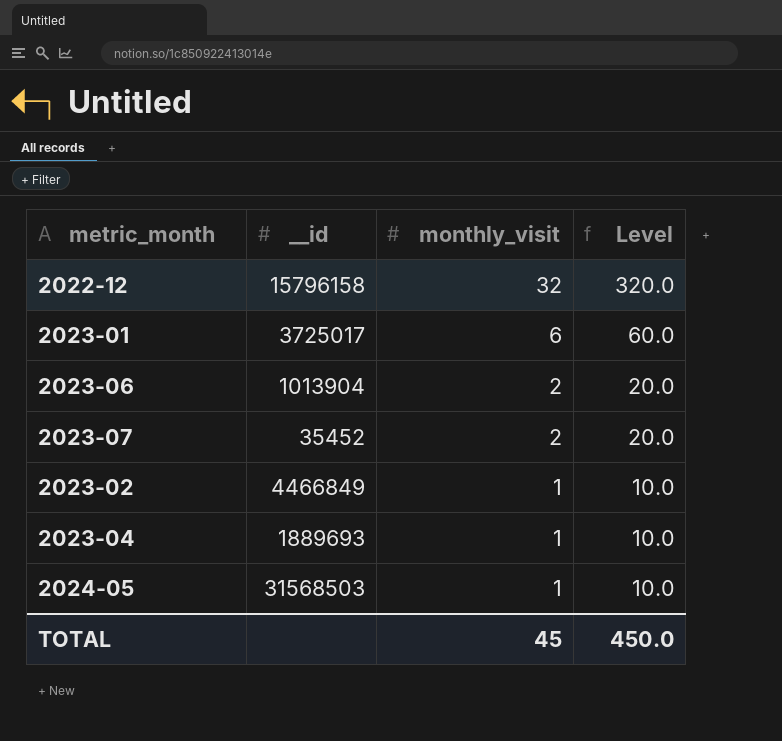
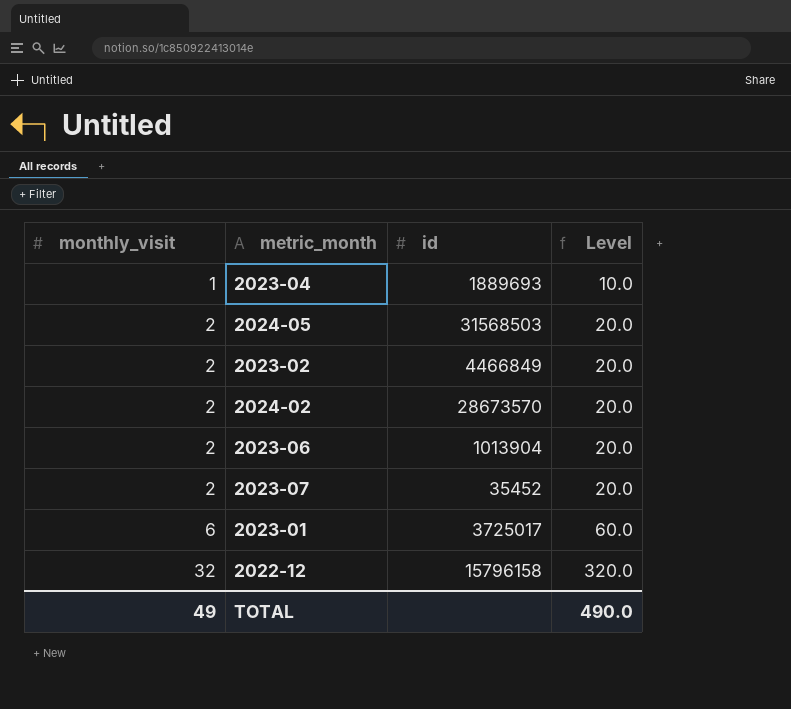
row order: monthly_visit descending -> monthly_visit ascending
column monthly_visit | position: 3 -> 1
column name: __id -> id
2024-05 | monthly_visit: 1 -> 2
2024-05 | Level: 10.0 -> 20.0
2023-02 | monthly_visit: 1 -> 2
2023-02 | Level: 10.0 -> 20.0
row 2024-02: none -> 2 | 28673570 | 20.0
TOTAL | monthly_visit: 45 -> 49
TOTAL | Level: 450.0 -> 490.0

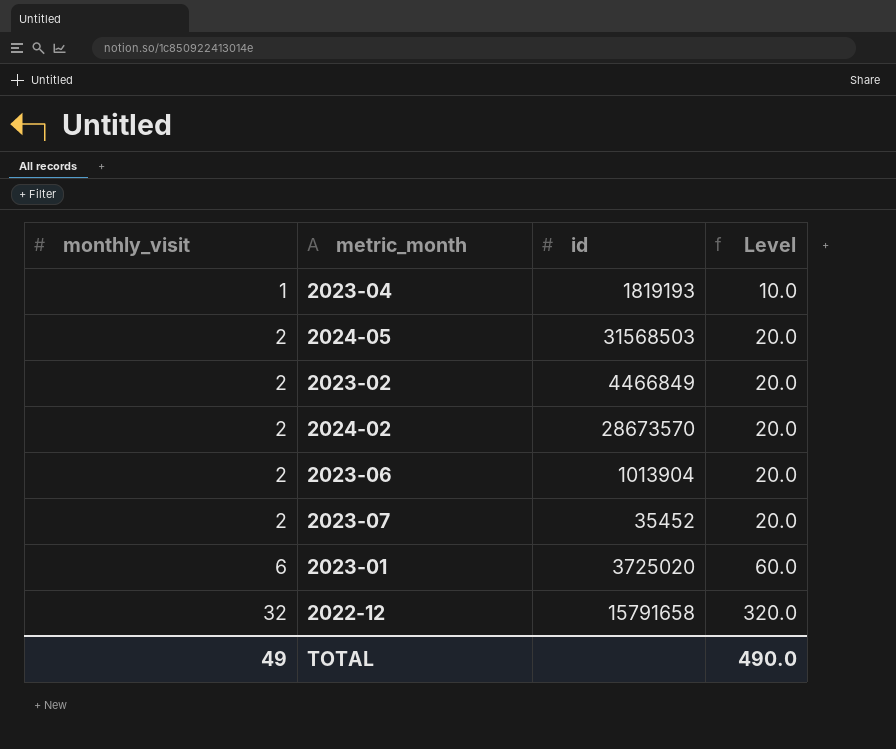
2023-04 | id: 1889693 -> 1819193
2023-01 | id: 3725017 -> 3725020
2022-12 | id: 15796158 -> 15791658

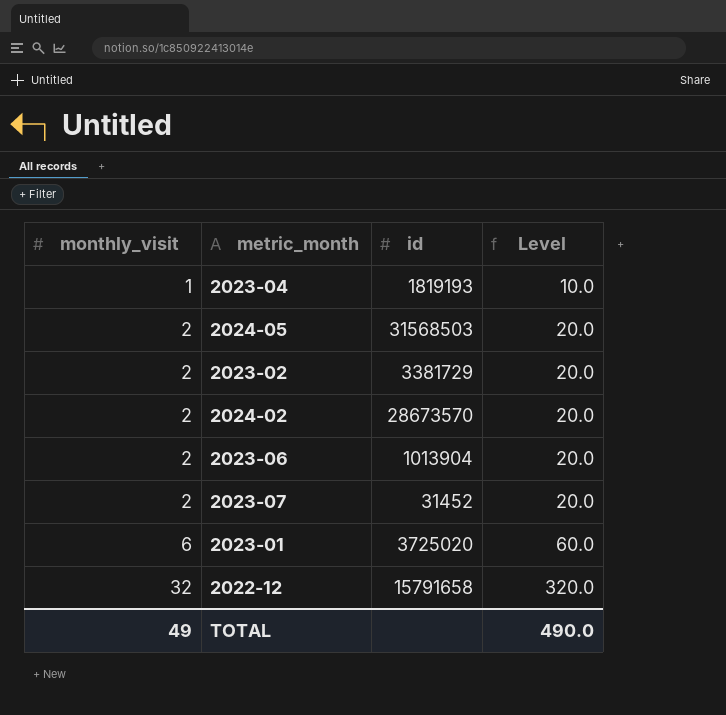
2023-02 | id: 4466849 -> 3381729
2023-07 | id: 35452 -> 31452

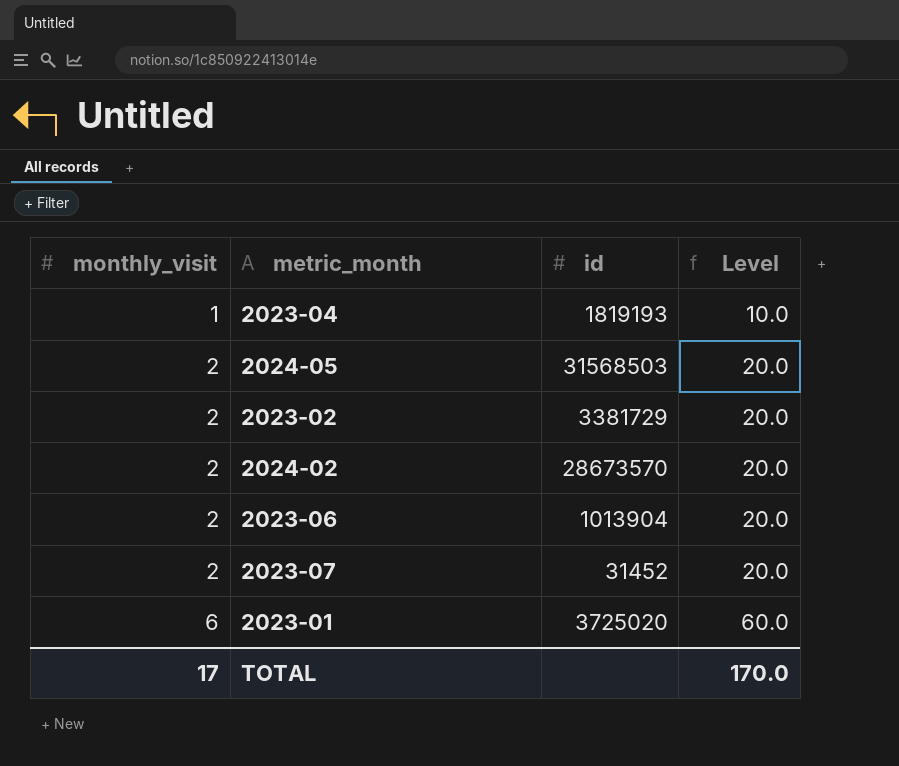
row 2022-12: 32 | 15791658 | 320.0 -> none
TOTAL | monthly_visit: 49 -> 17
TOTAL | Level: 490.0 -> 170.0

